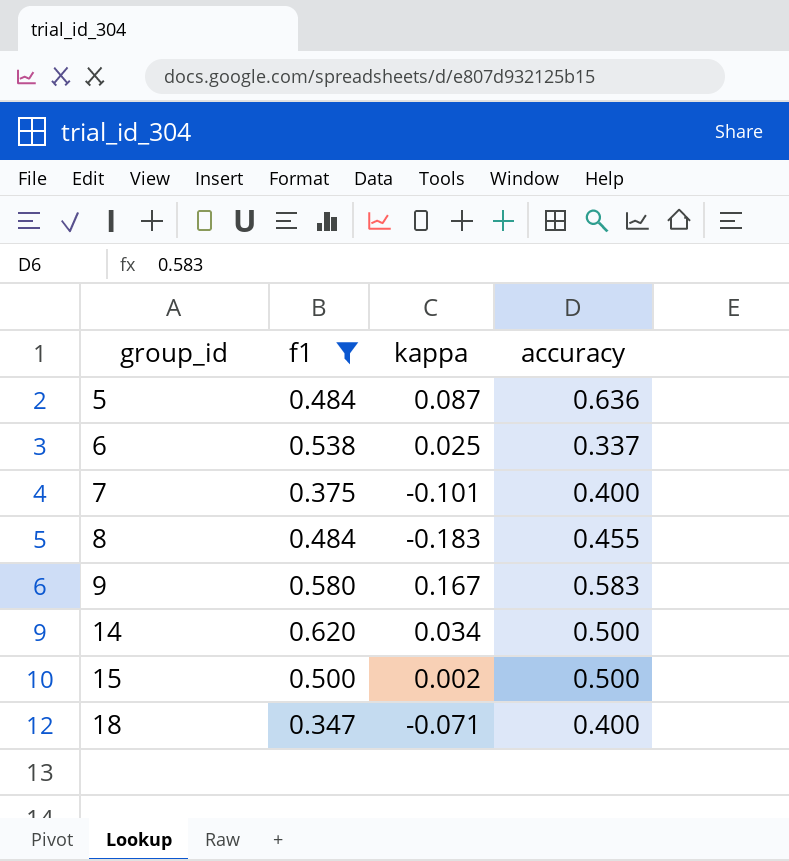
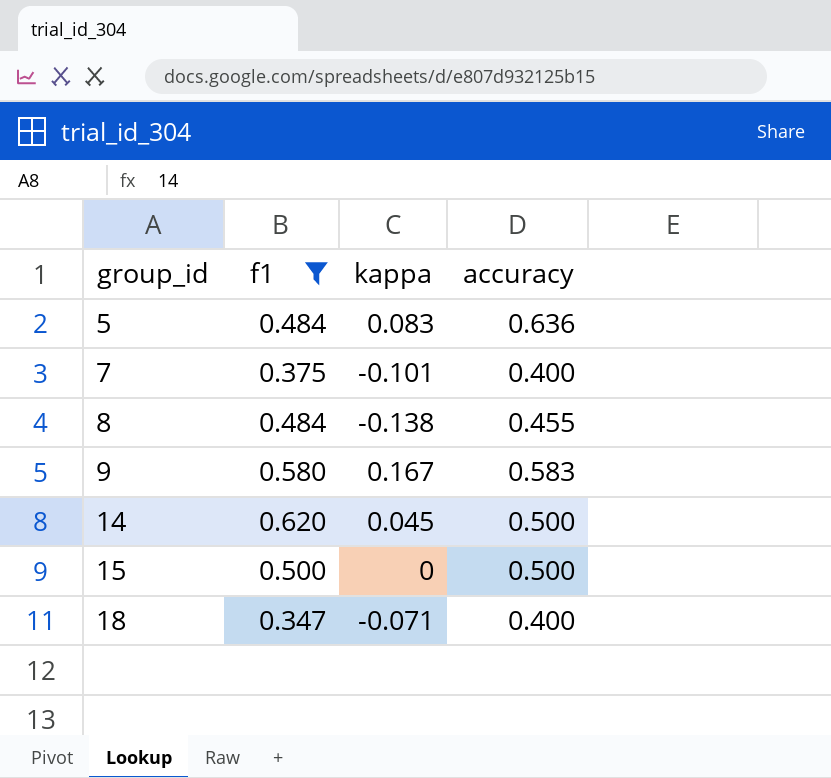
row 6: 0.538 | 0.025 | 0.337 -> none
5 | kappa: 0.087 -> 0.083
8 | kappa: -0.183 -> -0.138
14 | kappa: 0.034 -> 0.045
15 | kappa: 0.002 -> 0

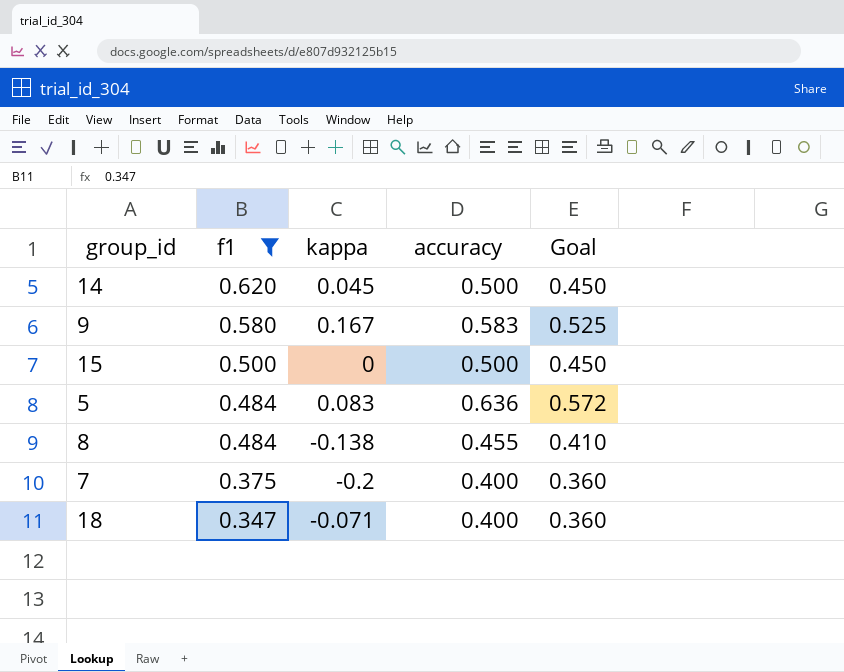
row order: group_id ascending -> f1 descending
column Goal | formula: none -> [accuracy] * 0.9
7 | kappa: -0.101 -> -0.2

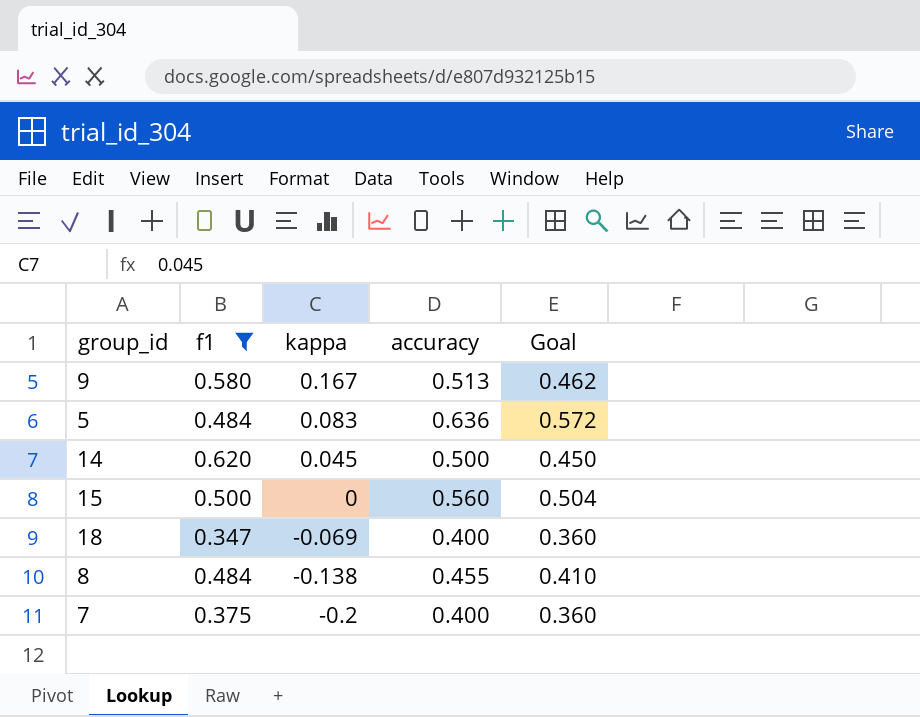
row order: f1 descending -> kappa descending
9 | accuracy: 0.583 -> 0.513
9 | Goal: 0.525 -> 0.462
15 | accuracy: 0.500 -> 0.560
15 | Goal: 0.450 -> 0.504
18 | kappa: -0.071 -> -0.069

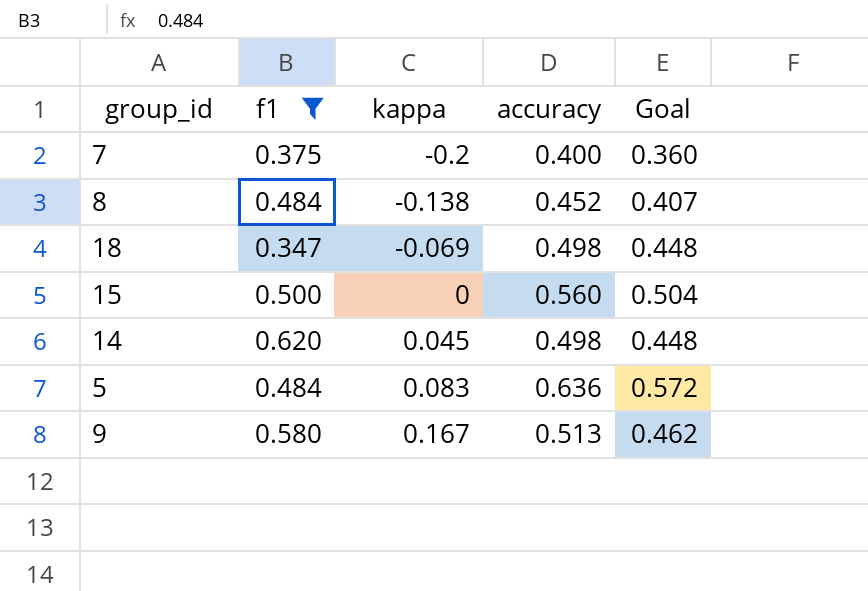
row order: kappa descending -> kappa ascending
8 | accuracy: 0.455 -> 0.452
8 | Goal: 0.410 -> 0.407
18 | accuracy: 0.400 -> 0.498
18 | Goal: 0.360 -> 0.448
14 | accuracy: 0.500 -> 0.498
14 | Goal: 0.450 -> 0.448

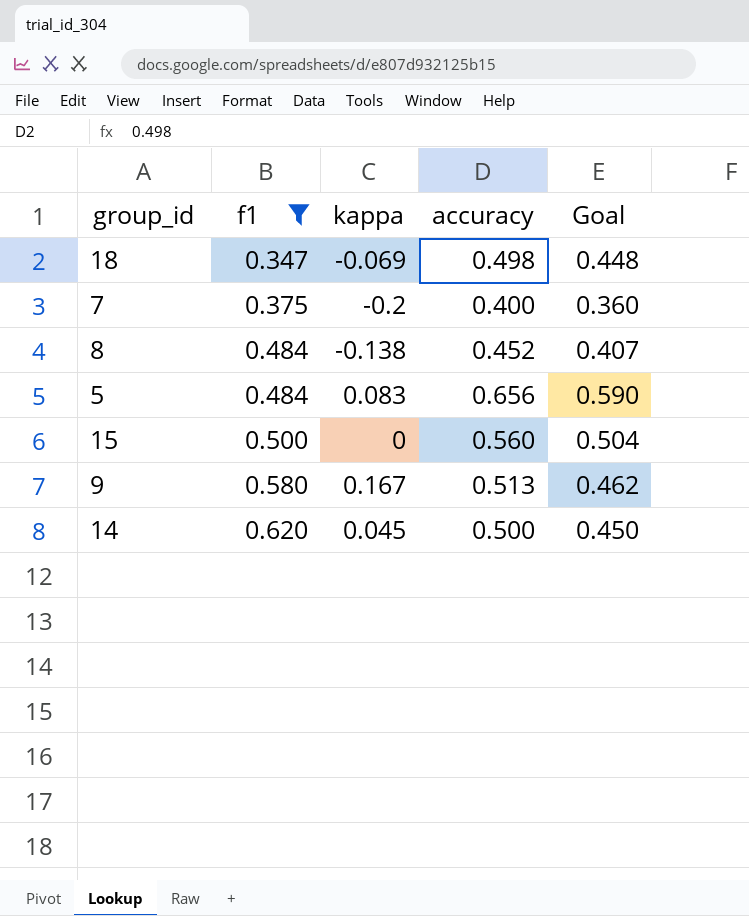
row order: kappa ascending -> f1 ascending
5 | accuracy: 0.636 -> 0.656
5 | Goal: 0.572 -> 0.590
14 | accuracy: 0.498 -> 0.500
14 | Goal: 0.448 -> 0.450

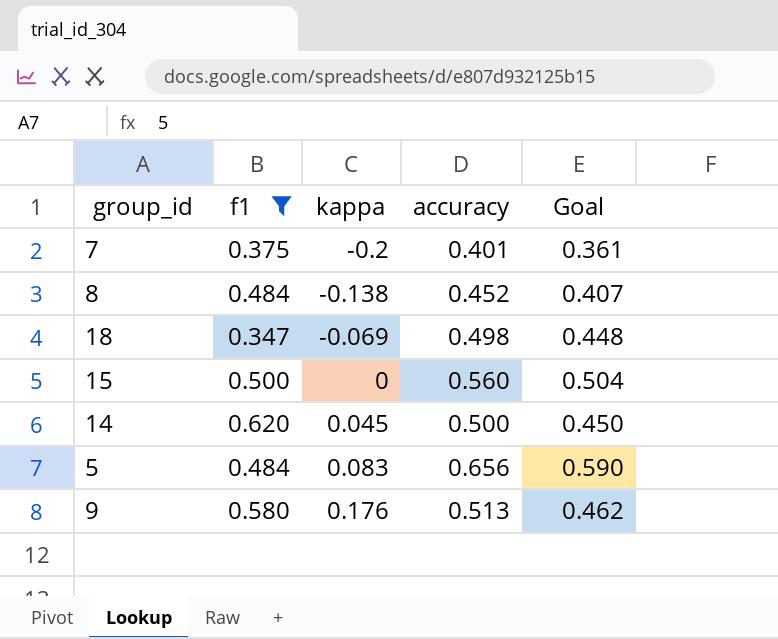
row order: f1 ascending -> kappa ascending
7 | accuracy: 0.400 -> 0.401
7 | Goal: 0.360 -> 0.361
9 | kappa: 0.167 -> 0.176

